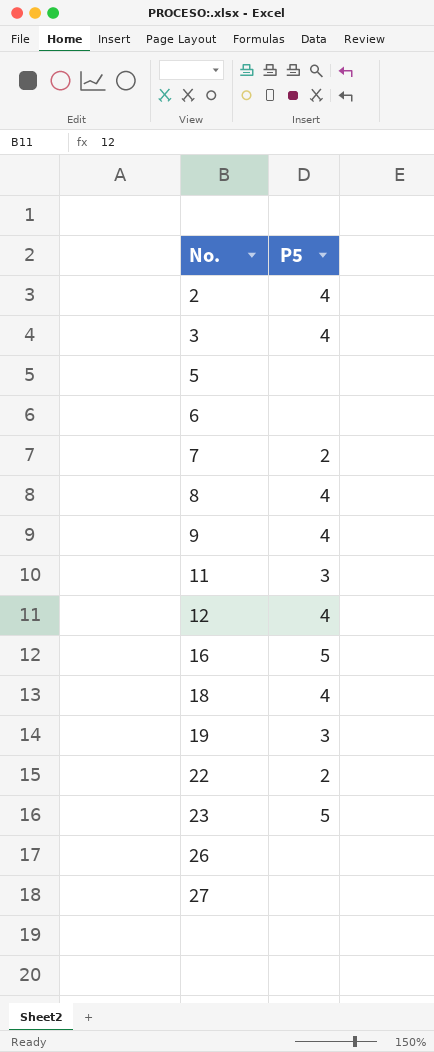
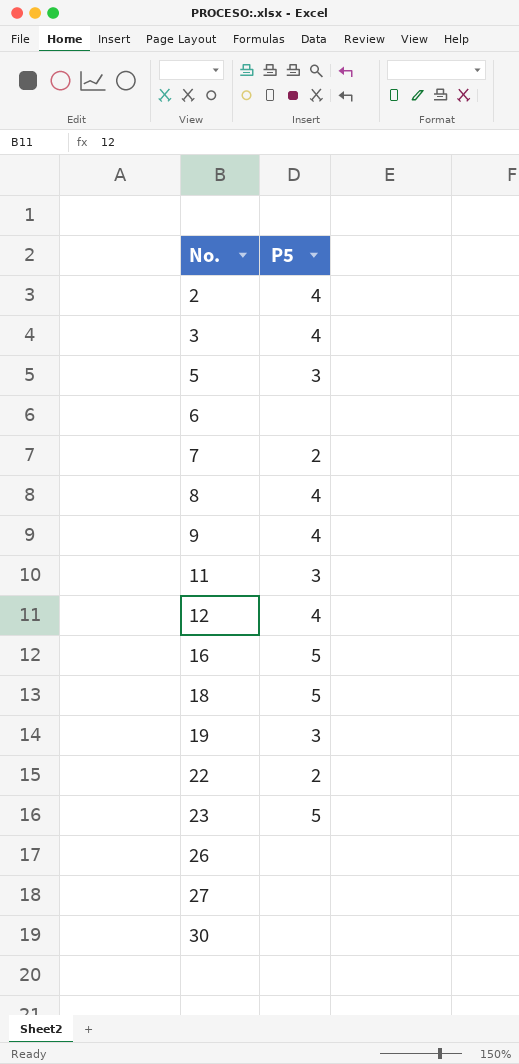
5 | P5: none -> 3
18 | P5: 4 -> 5
row 30: none -> none

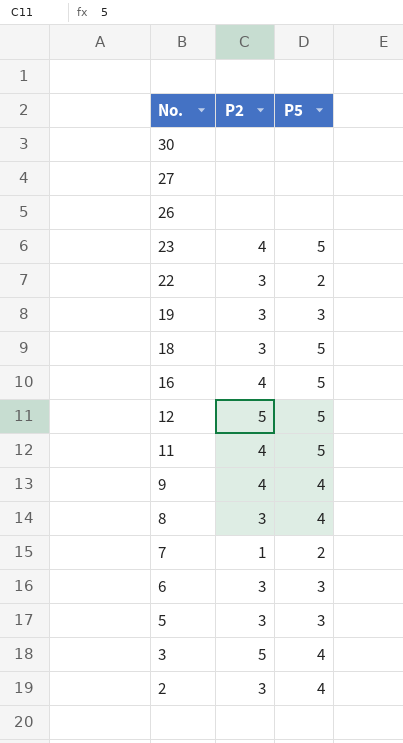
row order: No. ascending -> No. descending
column P2 | position: none -> 2
12 | P5: 4 -> 5
11 | P5: 3 -> 5
6 | P5: none -> 3

